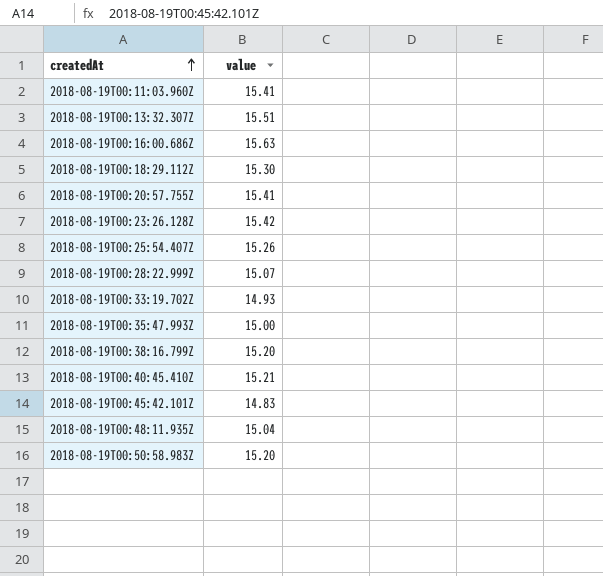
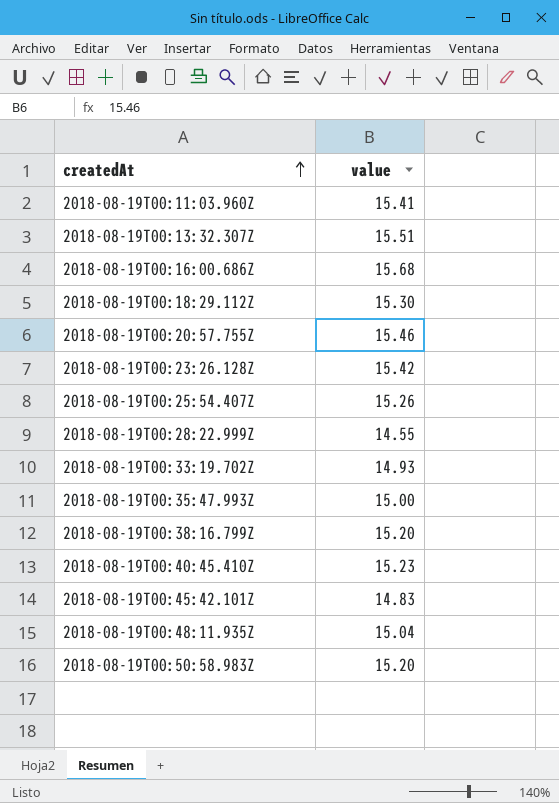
2018-08-19T00:16:00.686Z | value: 15.63 -> 15.68
2018-08-19T00:20:57.755Z | value: 15.41 -> 15.46
2018-08-19T00:28:22.999Z | value: 15.07 -> 14.55
2018-08-19T00:40:45.410Z | value: 15.21 -> 15.23

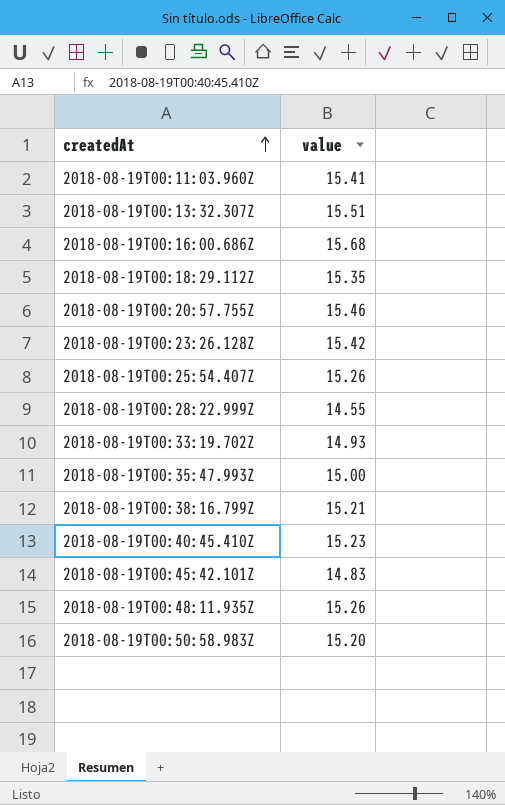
2018-08-19T00:18:29.112Z | value: 15.30 -> 15.35
2018-08-19T00:38:16.799Z | value: 15.20 -> 15.21
2018-08-19T00:48:11.935Z | value: 15.04 -> 15.26

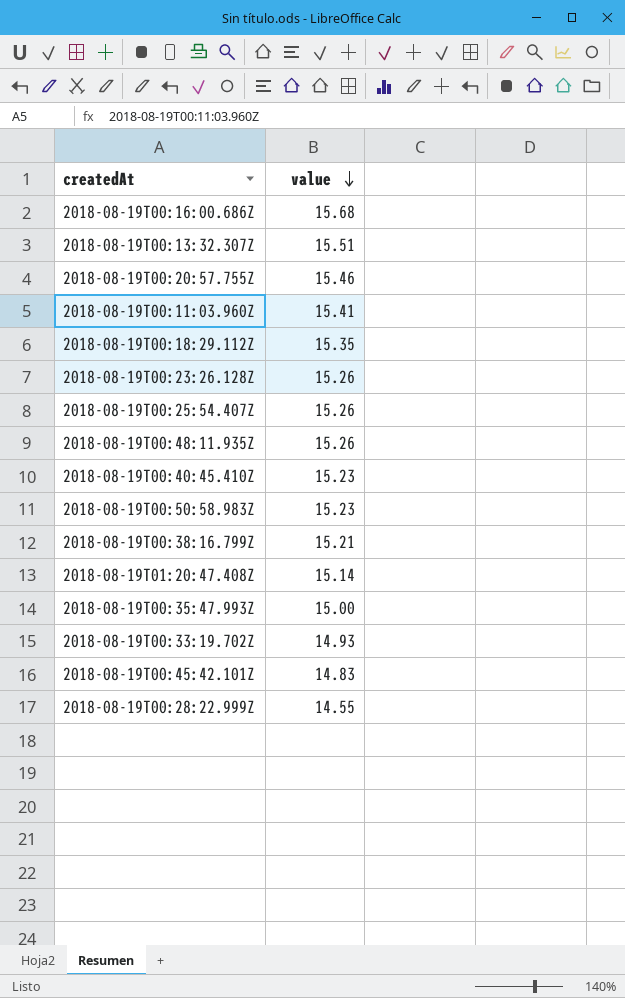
row order: createdAt ascending -> value descending
2018-08-19T00:23:26.128Z | value: 15.42 -> 15.26
2018-08-19T00:50:58.983Z | value: 15.20 -> 15.23
row 2018-08-19T01:20:47.408Z: none -> 15.14

